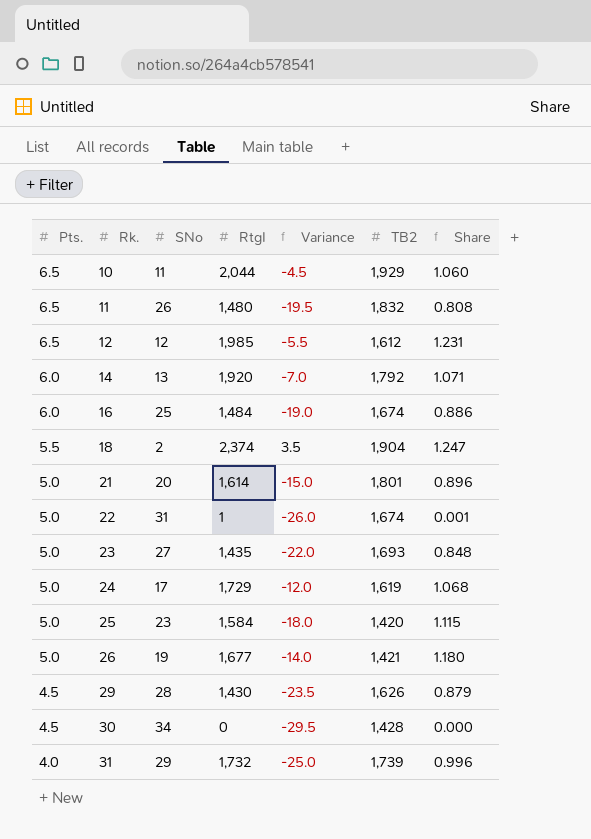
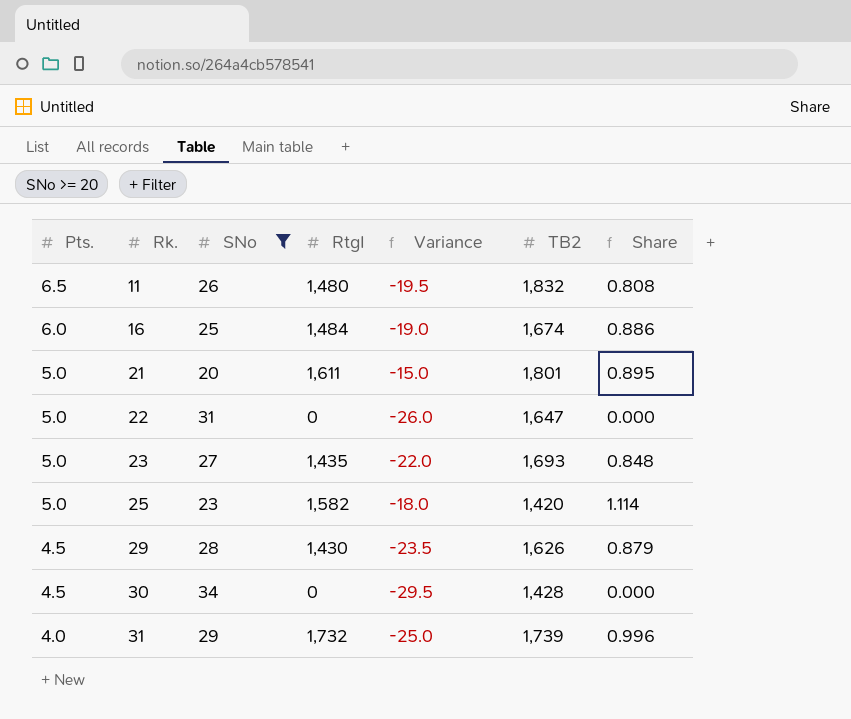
filter: none -> SNo >= 20
21 | RtgI: 1,614 -> 1,611
21 | Share: 0.896 -> 0.895
22 | RtgI: 1 -> 0
22 | TB2: 1,674 -> 1,647
22 | Share: 0.001 -> 0.000
25 | RtgI: 1,584 -> 1,582
25 | Share: 1.115 -> 1.114

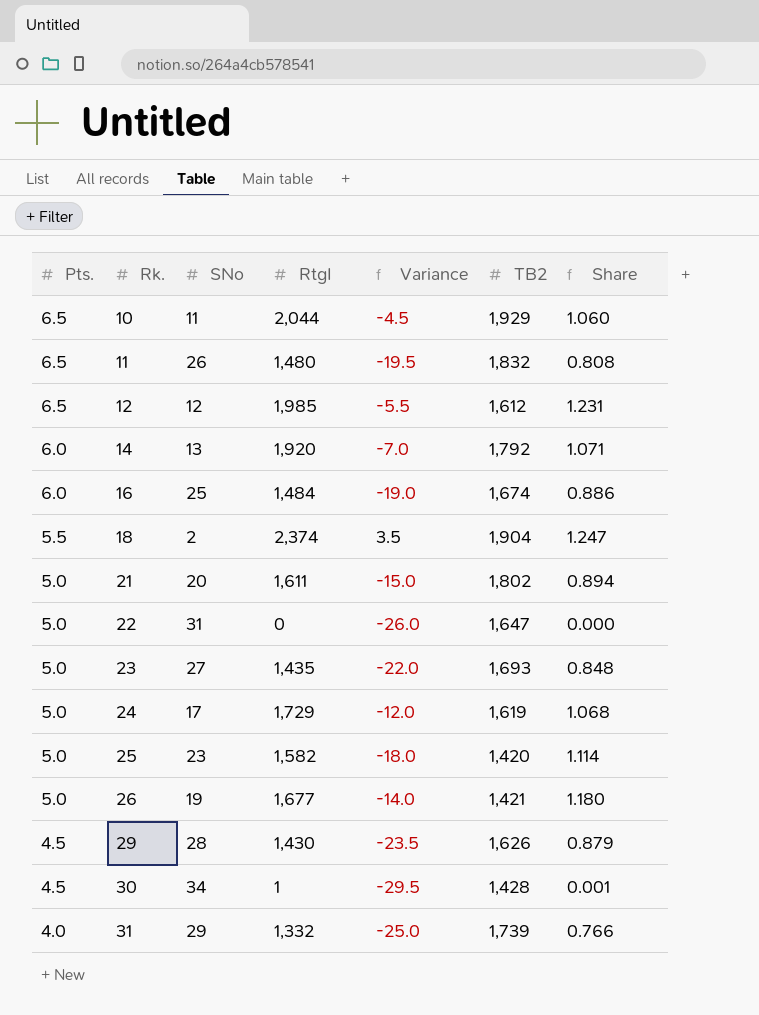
filter: SNo >= 20 -> none
21 | TB2: 1,801 -> 1,802
21 | Share: 0.895 -> 0.894
30 | RtgI: 0 -> 1
30 | Share: 0.000 -> 0.001
31 | RtgI: 1,732 -> 1,332
31 | Share: 0.996 -> 0.766

